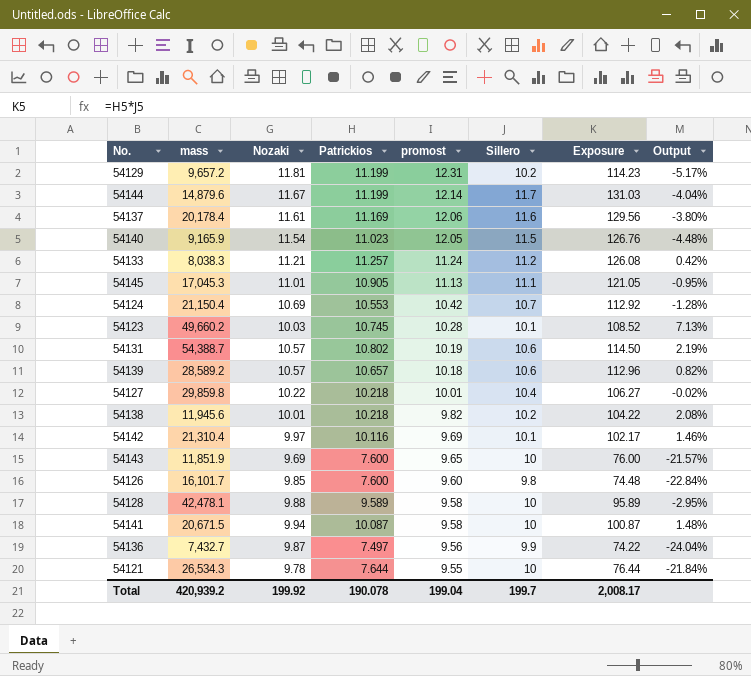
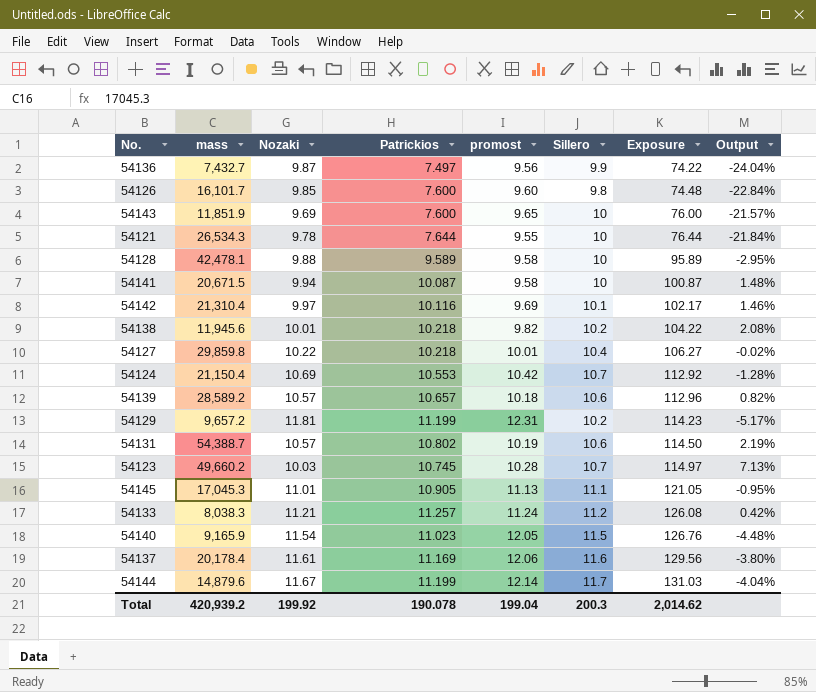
row order: promost descending -> Exposure ascending
54123 | Sillero: 10.1 -> 10.7
54123 | Exposure: 108.52 -> 114.97
Total | Sillero: 199.7 -> 200.3
Total | Exposure: 2,008.17 -> 2,014.62

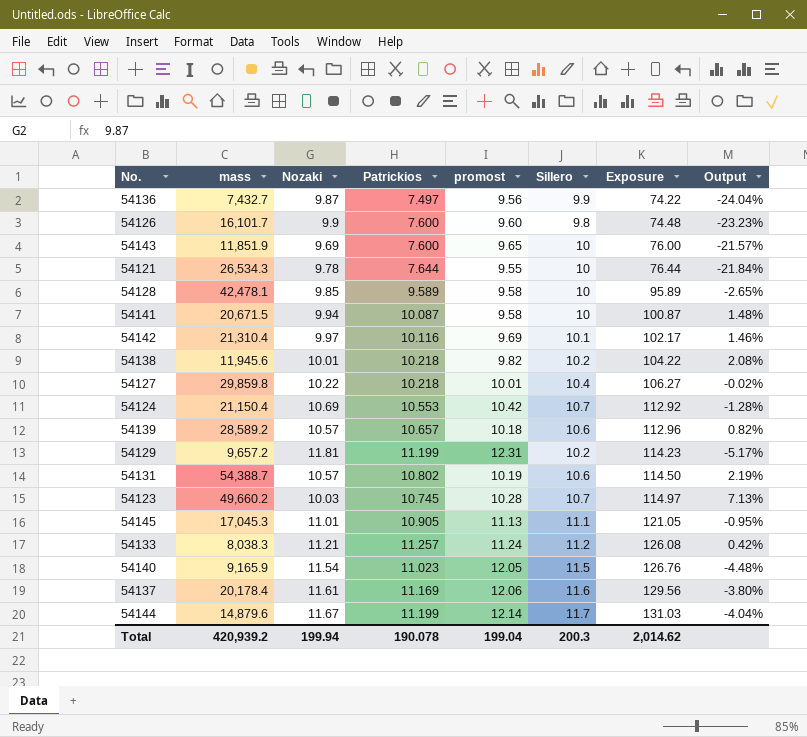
54126 | Nozaki: 9.85 -> 9.9
54126 | Output: -22.84% -> -23.23%
54128 | Nozaki: 9.88 -> 9.85
54128 | Output: -2.95% -> -2.65%
Total | Nozaki: 199.92 -> 199.94

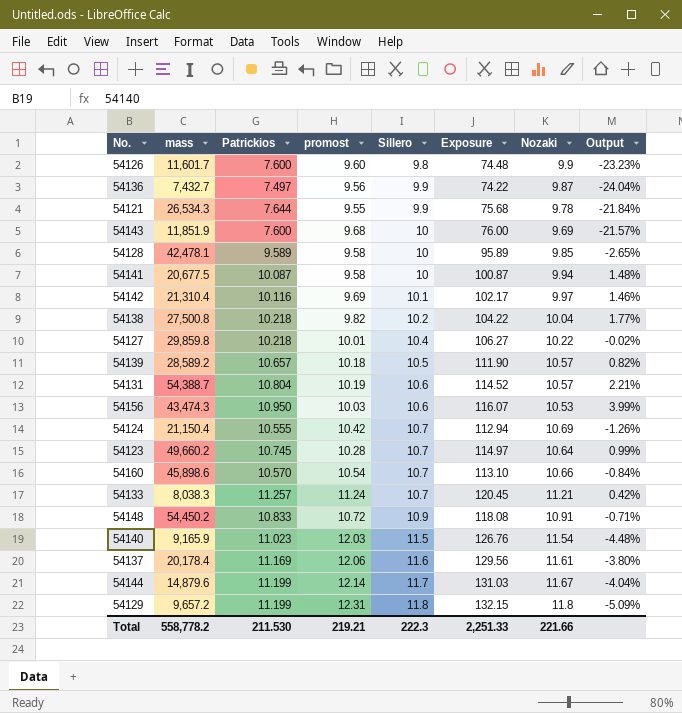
row order: Exposure ascending -> Sillero ascending
column Nozaki | position: 3 -> 7
row 54145: 17,045.3 | 11.01 | 10.905 | 11.13 | 11.1 | 121.05 | -0.95% -> none
54126 | mass: 16,101.7 -> 11,601.7
54121 | Sillero: 10 -> 9.9
54121 | Exposure: 76.44 -> 75.68
54143 | promost: 9.65 -> 9.68
54141 | mass: 20,671.5 -> 20,677.5
54138 | mass: 11,945.6 -> 27,500.8
54138 | Nozaki: 10.01 -> 10.04
54138 | Output: 2.08% -> 1.77%
54139 | Sillero: 10.6 -> 10.5
54139 | Exposure: 112.96 -> 111.90
54131 | Patrickios: 10.802 -> 10.804
54131 | Exposure: 114.50 -> 114.52
54131 | Output: 2.19% -> 2.21%
row 54156: none -> 43,474.3 | 10.950 | 10.03 | 10.6 | 116.07 | 10.53 | 3.99%
54124 | Patrickios: 10.553 -> 10.555
54124 | Exposure: 112.92 -> 112.94
54124 | Output: -1.28% -> -1.26%
54123 | Nozaki: 10.03 -> 10.64
54123 | Output: 7.13% -> 0.99%
row 54160: none -> 45,898.6 | 10.570 | 10.54 | 10.7 | 113.10 | 10.66 | -0.84%
54133 | Sillero: 11.2 -> 10.7
54133 | Exposure: 126.08 -> 120.45
row 54148: none -> 54,450.2 | 10.833 | 10.72 | 10.9 | 118.08 | 10.91 | -0.71%
54140 | promost: 12.05 -> 12.03
54129 | Sillero: 10.2 -> 11.8
54129 | Exposure: 114.23 -> 132.15
54129 | Nozaki: 11.81 -> 11.8
54129 | Output: -5.17% -> -5.09%
Total | mass: 420,939.2 -> 558,778.2
Total | Patrickios: 190.078 -> 211.530
Total | promost: 199.04 -> 219.21
Total | Sillero: 200.3 -> 222.3
Total | Exposure: 2,014.62 -> 2,251.33
Total | Nozaki: 199.94 -> 221.66

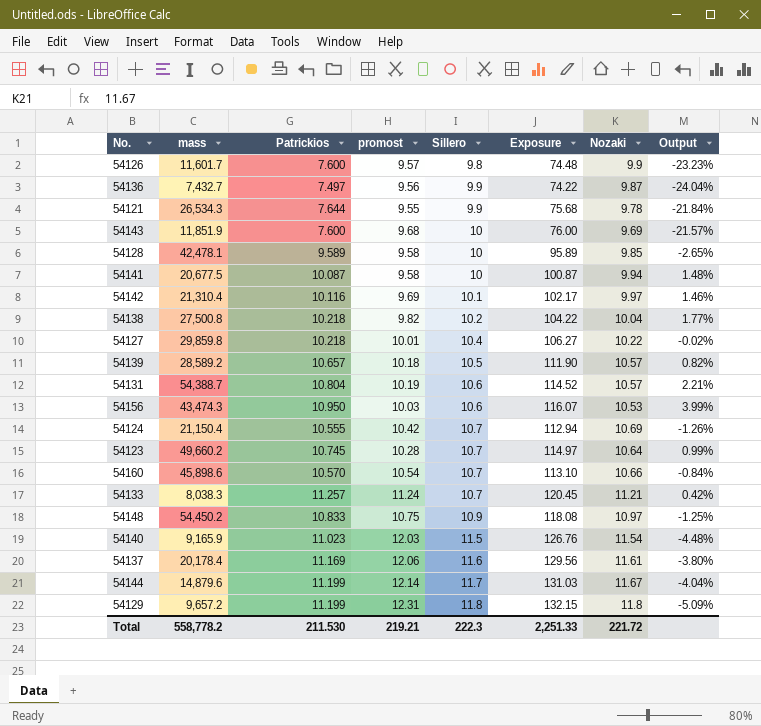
54126 | promost: 9.60 -> 9.57
54148 | promost: 10.72 -> 10.75
54148 | Nozaki: 10.91 -> 10.97
54148 | Output: -0.71% -> -1.25%
Total | Nozaki: 221.66 -> 221.72

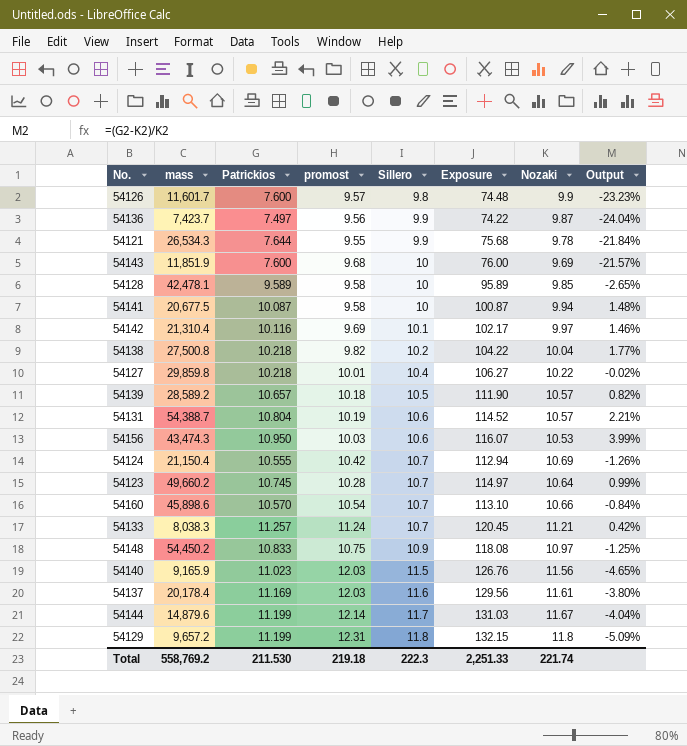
54136 | mass: 7,432.7 -> 7,423.7
54140 | Nozaki: 11.54 -> 11.56
54140 | Output: -4.48% -> -4.65%
54137 | promost: 12.06 -> 12.03
Total | mass: 558,778.2 -> 558,769.2
Total | promost: 219.21 -> 219.18
Total | Nozaki: 221.72 -> 221.74

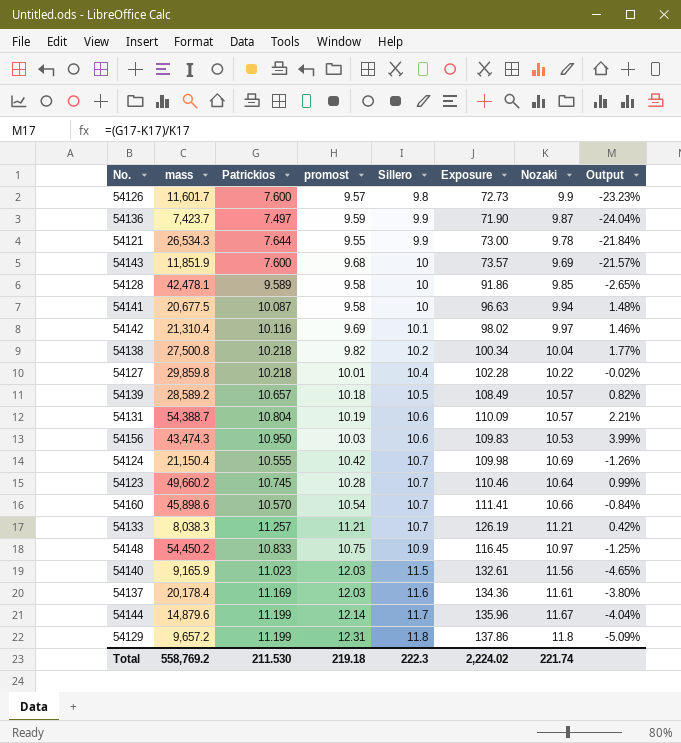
column Exposure | formula: [Patrickios] * [Sillero] -> [Patrickios] * [promost]
54136 | promost: 9.56 -> 9.59
54133 | promost: 11.24 -> 11.21
Total | Exposure: 2,251.33 -> 2,224.02

